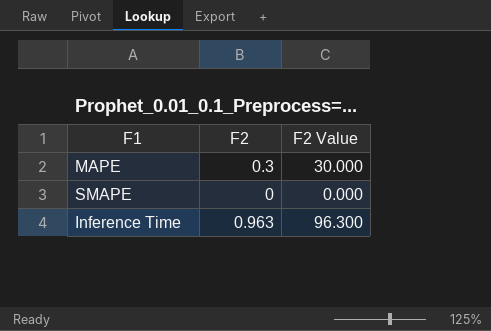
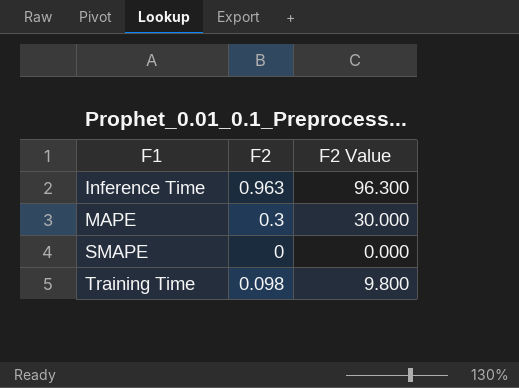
row order: none -> F1 ascending
row Training Time: none -> 0.098 | 9.800

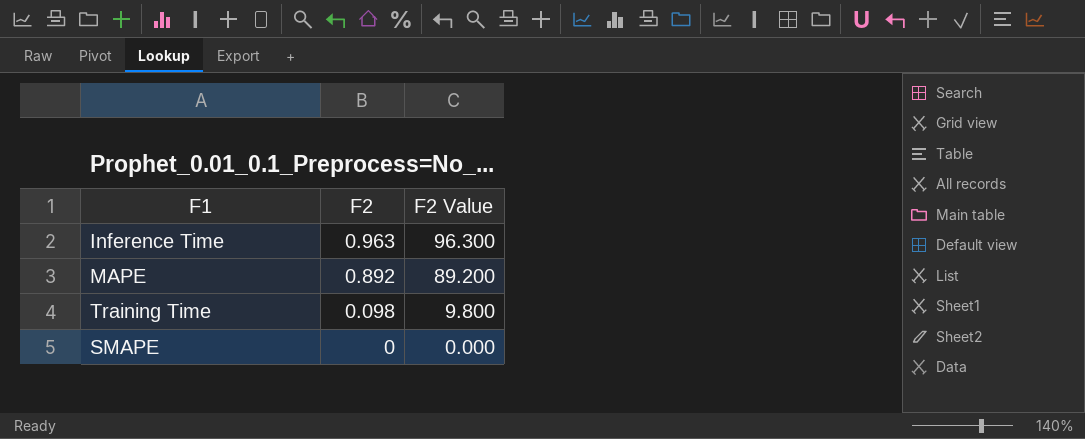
row order: F1 ascending -> F2 descending
MAPE | F2: 0.3 -> 0.892
MAPE | F2 Value: 30.000 -> 89.200

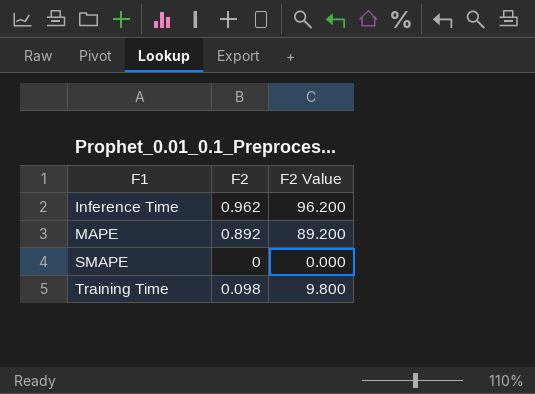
row order: F2 descending -> F1 ascending
Inference Time | F2: 0.963 -> 0.962
Inference Time | F2 Value: 96.300 -> 96.200

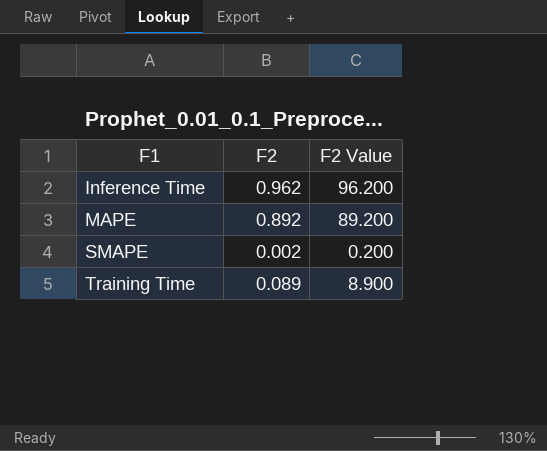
SMAPE | F2: 0 -> 0.002
SMAPE | F2 Value: 0.000 -> 0.200
Training Time | F2: 0.098 -> 0.089
Training Time | F2 Value: 9.800 -> 8.900

